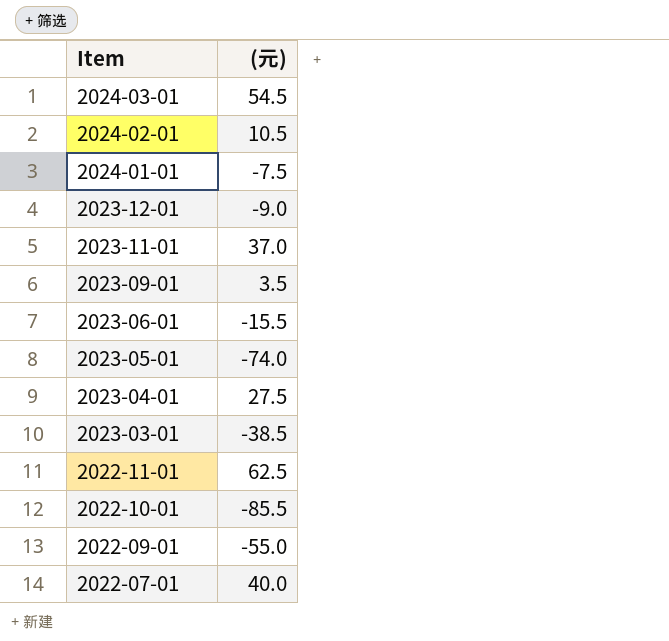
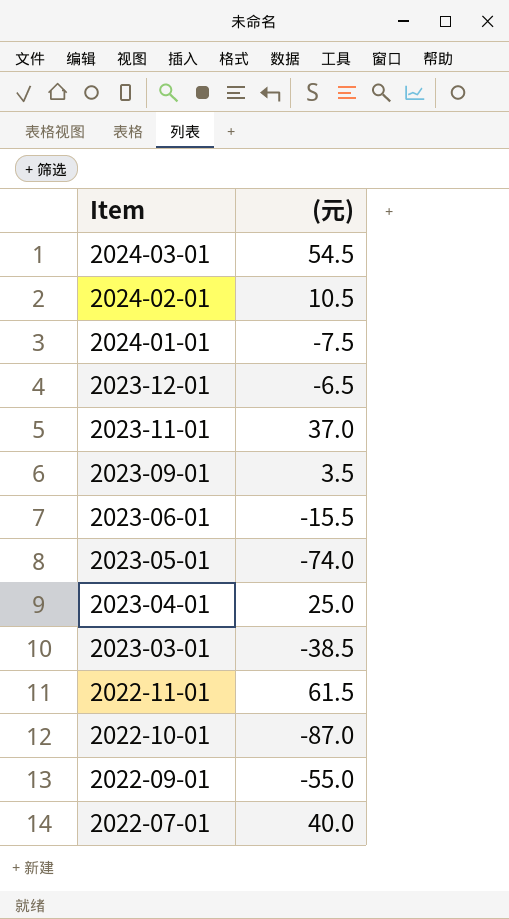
2023-12-01 | (元): -9.0 -> -6.5
2023-04-01 | (元): 27.5 -> 25.0
2022-11-01 | (元): 62.5 -> 61.5
2022-10-01 | (元): -85.5 -> -87.0

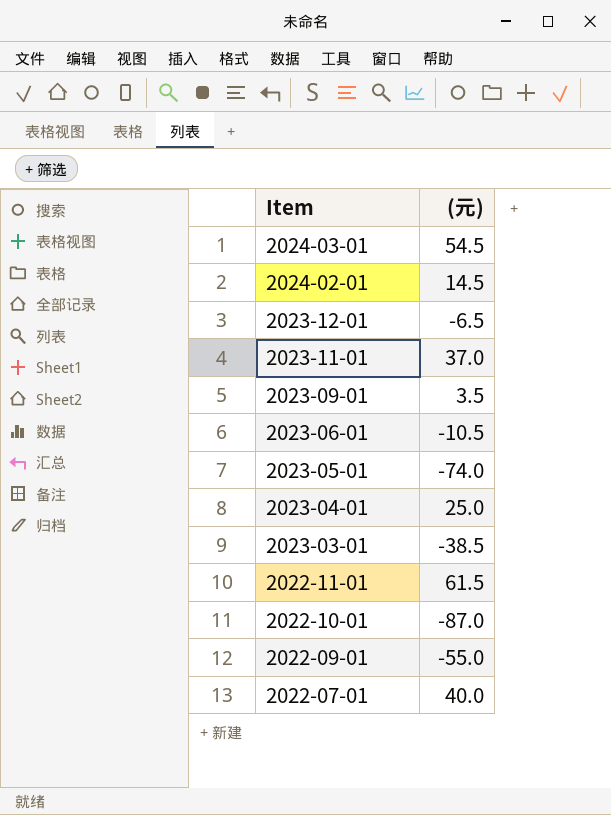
row 2024-01-01: -7.5 -> none
2024-02-01 | (元): 10.5 -> 14.5
2023-06-01 | (元): -15.5 -> -10.5

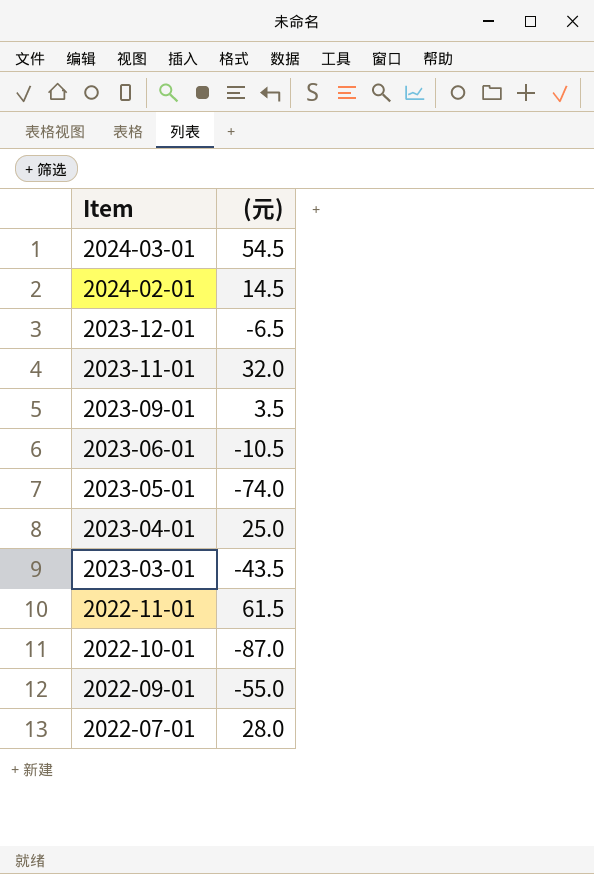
2023-11-01 | (元): 37.0 -> 32.0
2023-03-01 | (元): -38.5 -> -43.5
2022-07-01 | (元): 40.0 -> 28.0

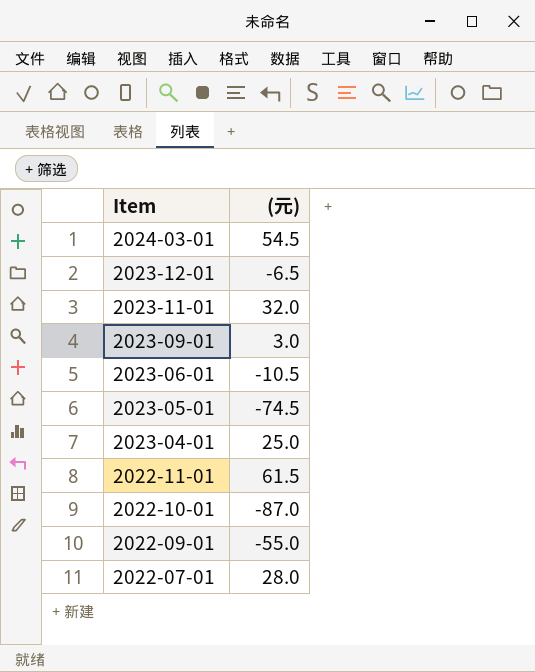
row 2024-02-01: 14.5 -> none
row 2023-03-01: -43.5 -> none
2023-09-01 | (元): 3.5 -> 3.0
2023-05-01 | (元): -74.0 -> -74.5

